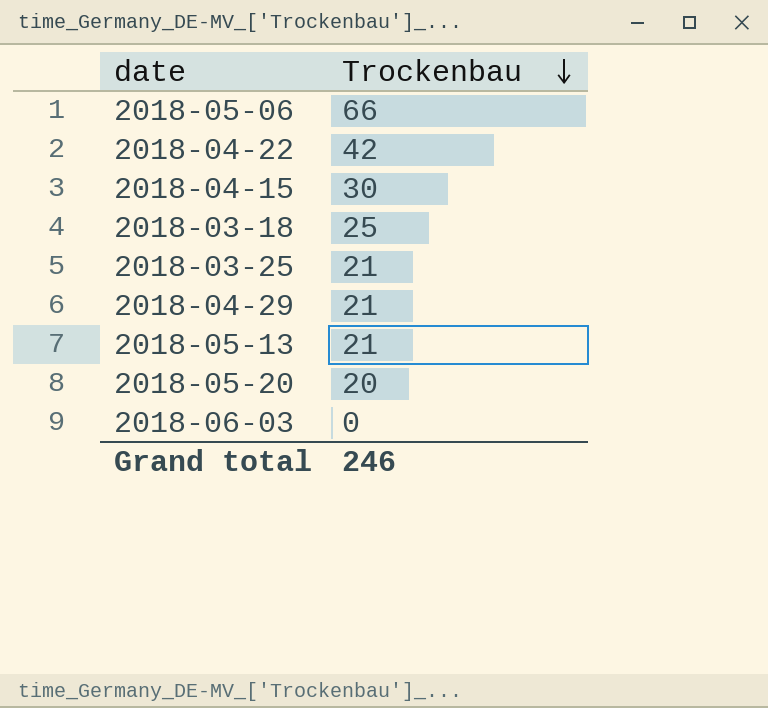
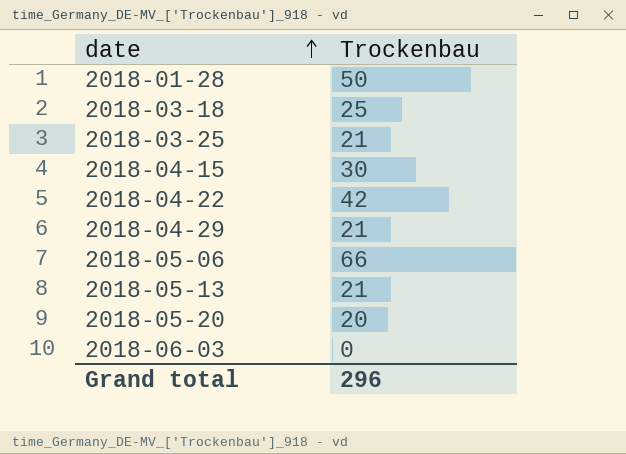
row order: Trockenbau descending -> date ascending
row 2018-01-28: none -> 50
Grand total | Trockenbau: 246 -> 296

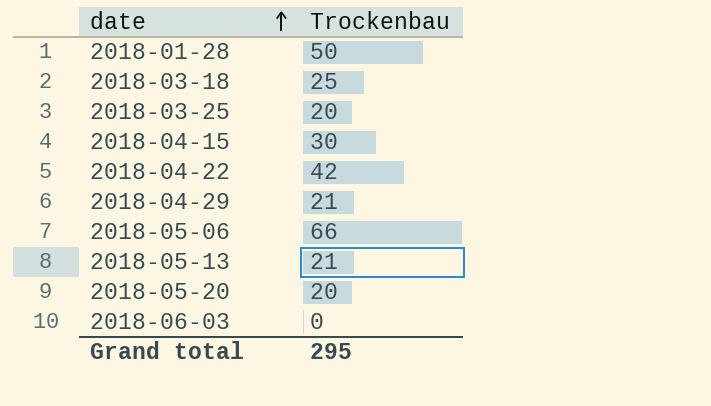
2018-03-25 | Trockenbau: 21 -> 20
Grand total | Trockenbau: 296 -> 295

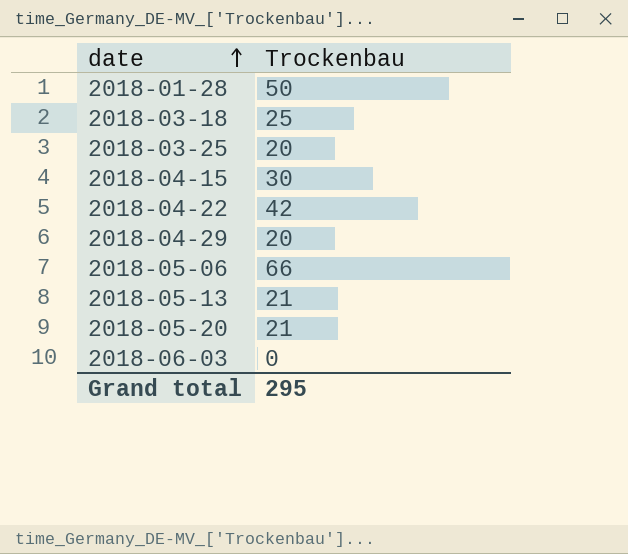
2018-04-29 | Trockenbau: 21 -> 20
2018-05-20 | Trockenbau: 20 -> 21

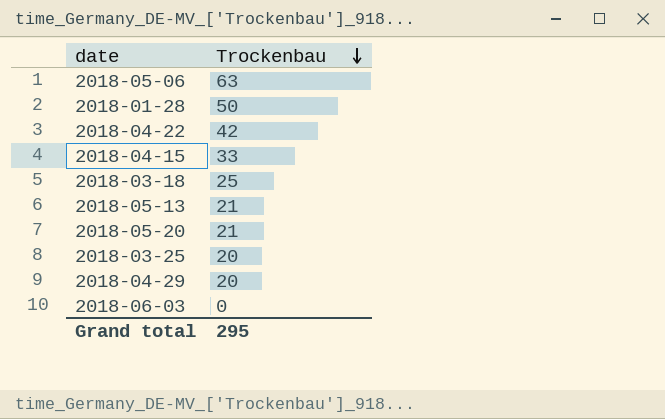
row order: date ascending -> Trockenbau descending
2018-05-06 | Trockenbau: 66 -> 63
2018-04-15 | Trockenbau: 30 -> 33

